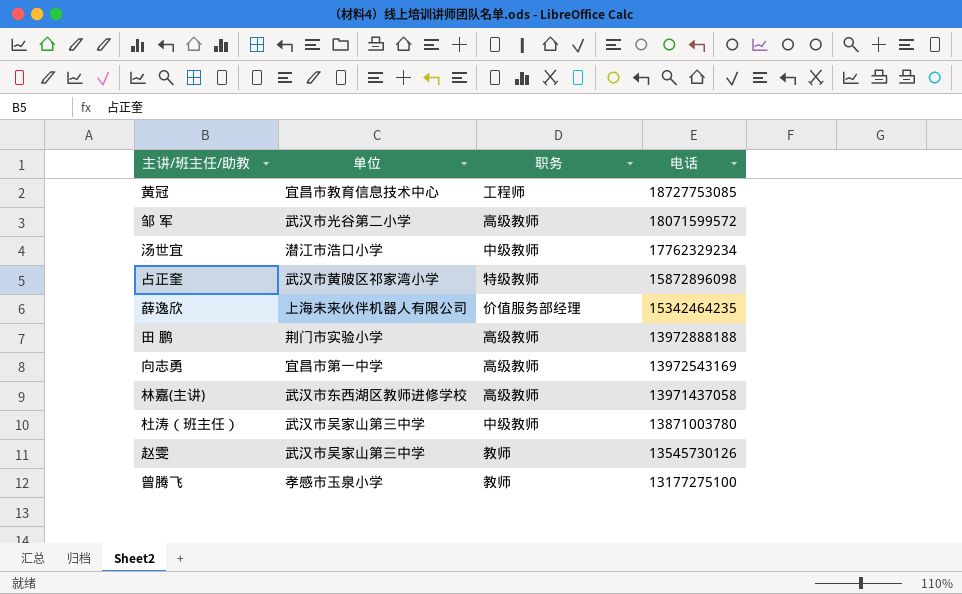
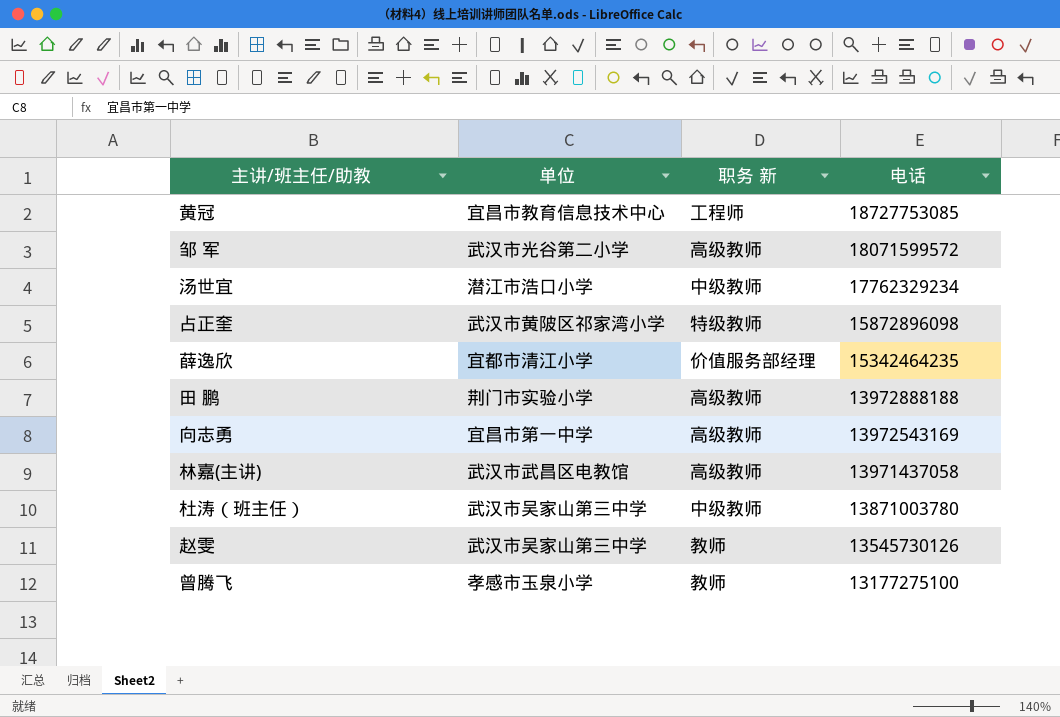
column name: 职务 -> 职务 新
薛逸欣 | 单位: 上海未来伙伴机器人有限公司 -> 宜都市清江小学
林嘉(主讲) | 单位: 武汉市东西湖区教师进修学校 -> 武汉市武昌区电教馆

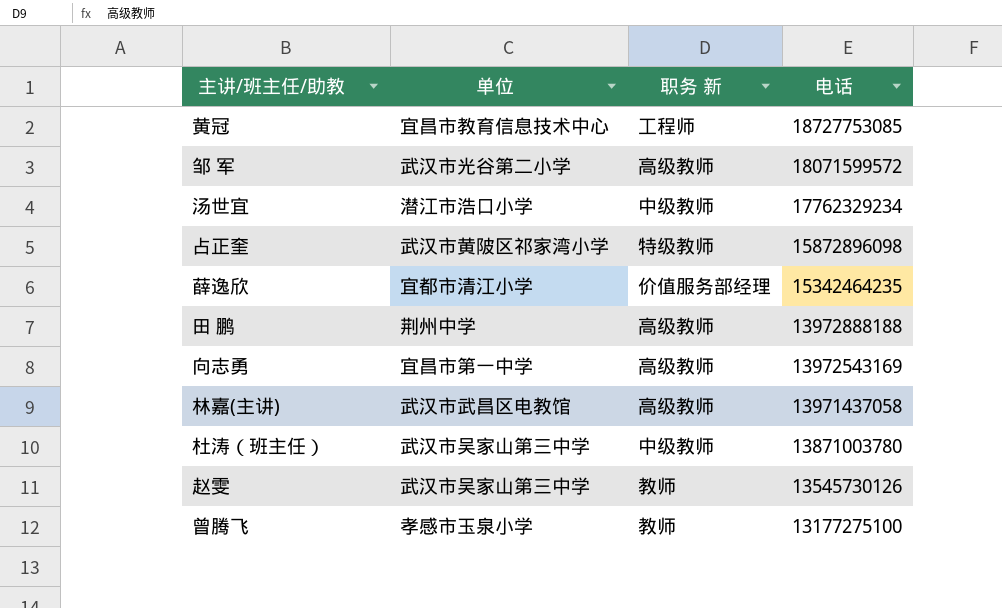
田 鹏 | 单位: 荆门市实验小学 -> 荆州中学

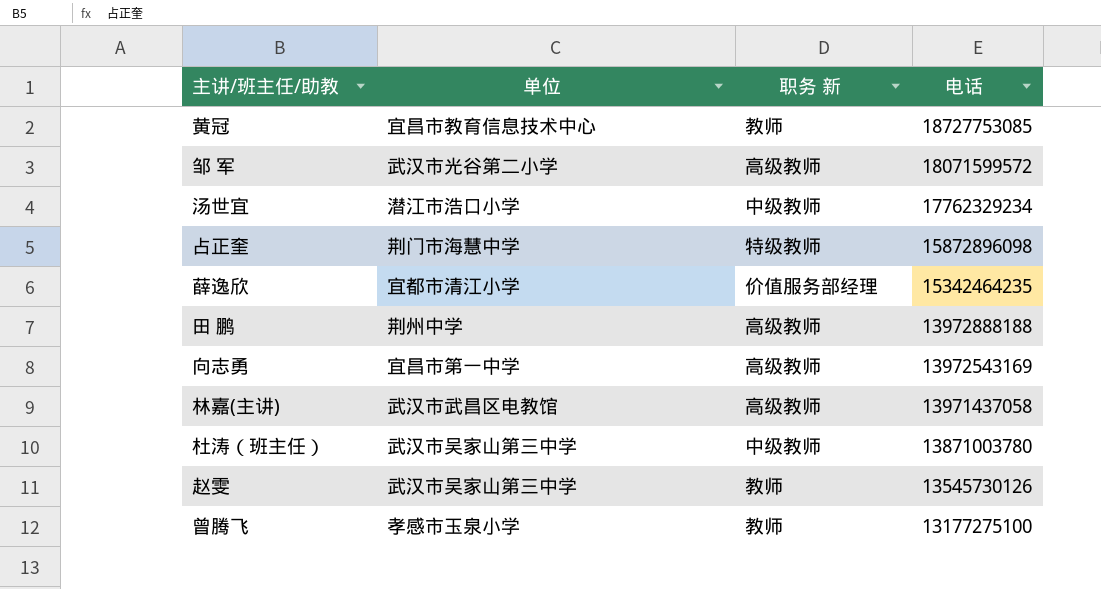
黄冠 | 职务 新: 工程师 -> 教师
占正奎 | 单位: 武汉市黄陂区祁家湾小学 -> 荆门市海慧中学

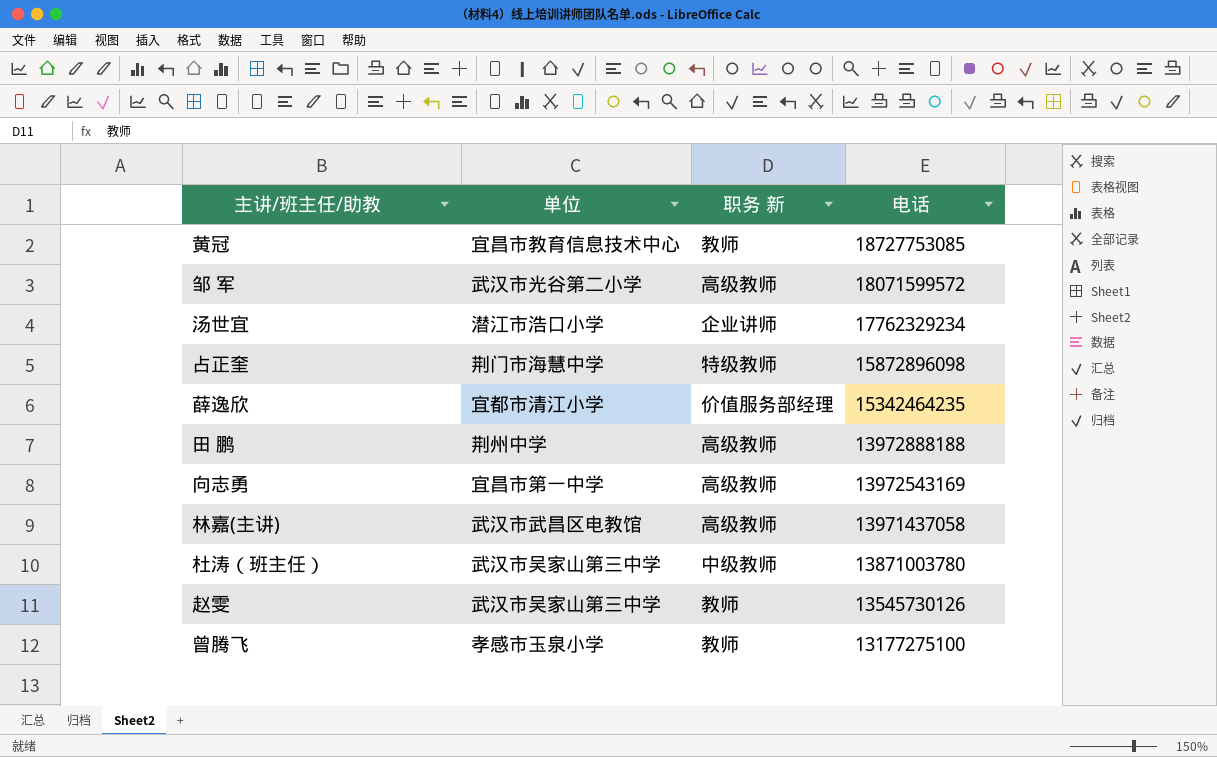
汤世宜 | 职务 新: 中级教师 -> 企业讲师

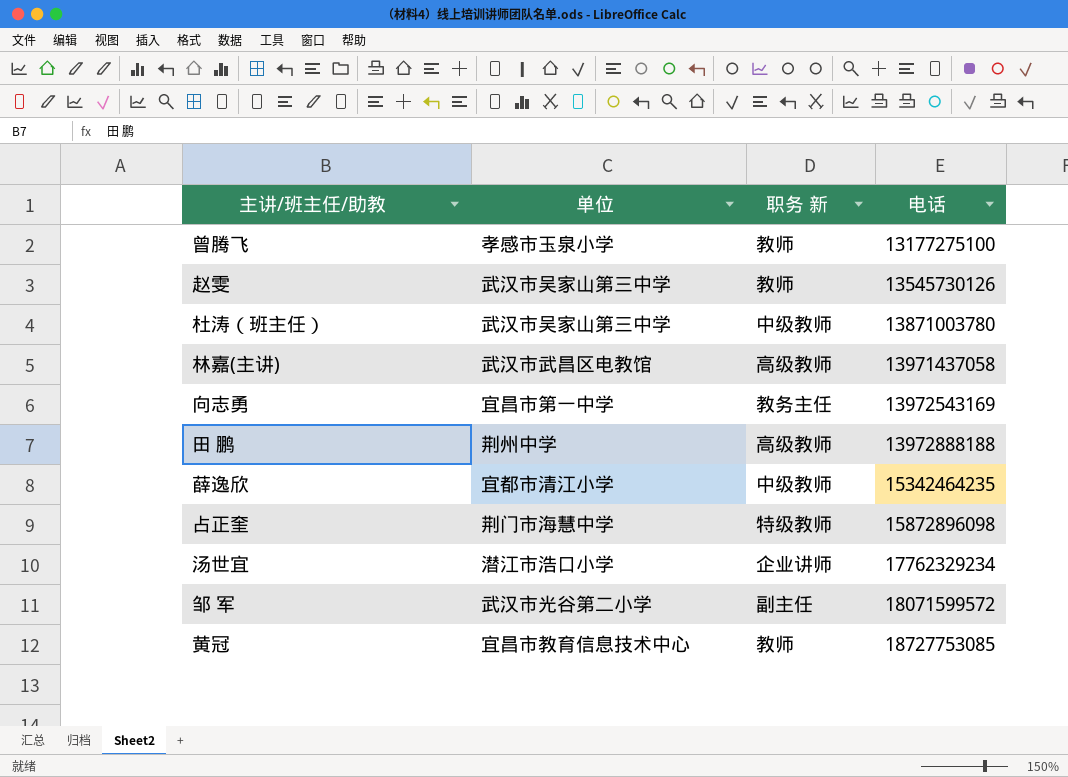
row order: 电话 descending -> 电话 ascending
向志勇 | 职务 新: 高级教师 -> 教务主任
薛逸欣 | 职务 新: 价值服务部经理 -> 中级教师
邹 军 | 职务 新: 高级教师 -> 副主任

